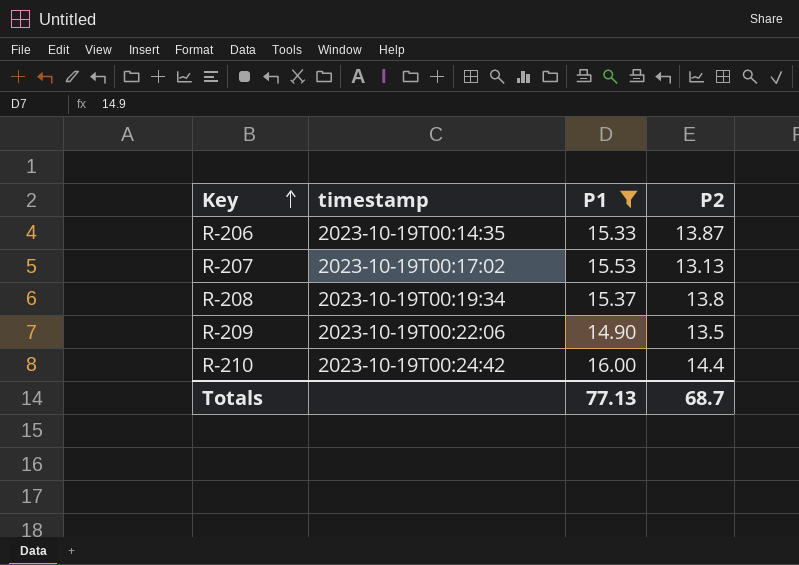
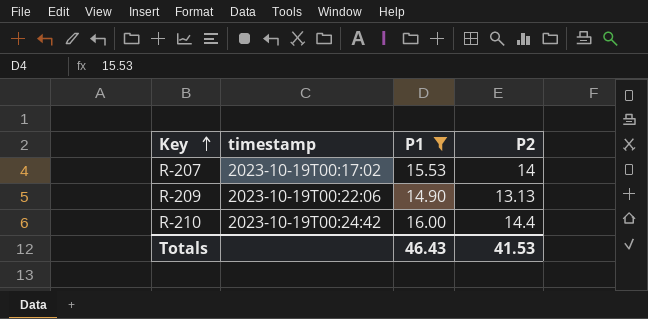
row R-206: 2023-10-19T00:14:35 | 15.33 | 13.87 -> none
row R-208: 2023-10-19T00:19:34 | 15.37 | 13.8 -> none
R-207 | P2: 13.13 -> 14
R-209 | P2: 13.5 -> 13.13
Totals | P1: 77.13 -> 46.43
Totals | P2: 68.7 -> 41.53

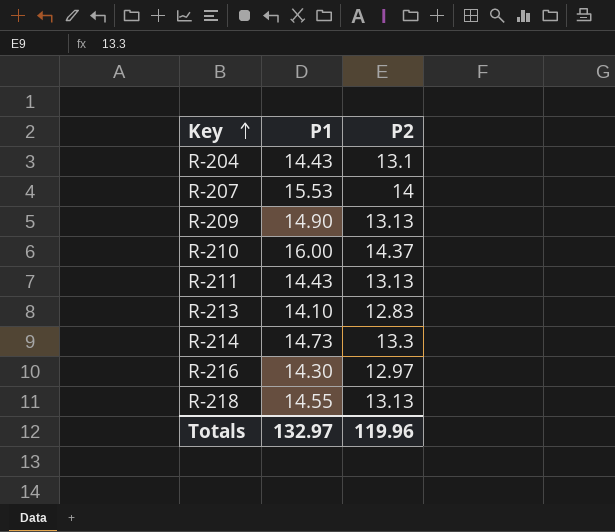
filter: P1 >= 14.90 -> none
column timestamp | position: 2 -> none
R-210 | P2: 14.4 -> 14.37
Totals | P1: 46.43 -> 132.97
Totals | P2: 41.53 -> 119.96

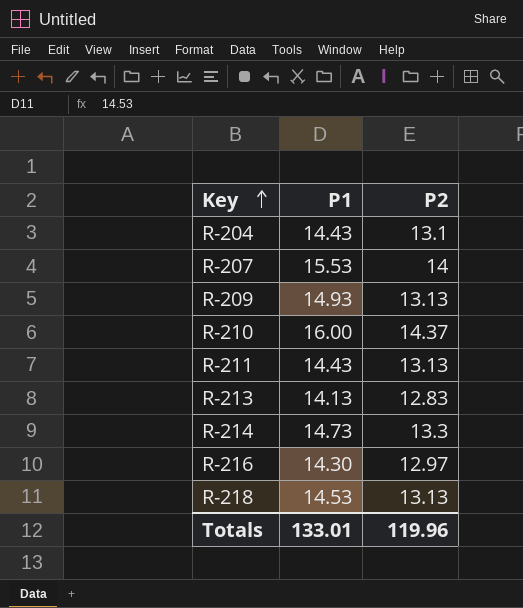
R-209 | P1: 14.90 -> 14.93
R-213 | P1: 14.10 -> 14.13
R-218 | P1: 14.55 -> 14.53
Totals | P1: 132.97 -> 133.01

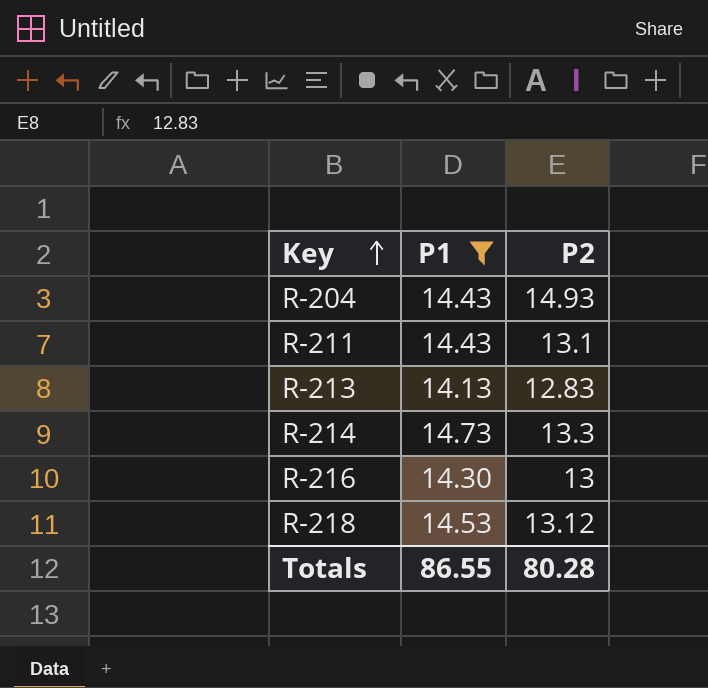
filter: none -> P1 <= 14.73
R-204 | P2: 13.1 -> 14.93
R-211 | P2: 13.13 -> 13.1
R-216 | P2: 12.97 -> 13
R-218 | P2: 13.13 -> 13.12
Totals | P1: 133.01 -> 86.55
Totals | P2: 119.96 -> 80.28

